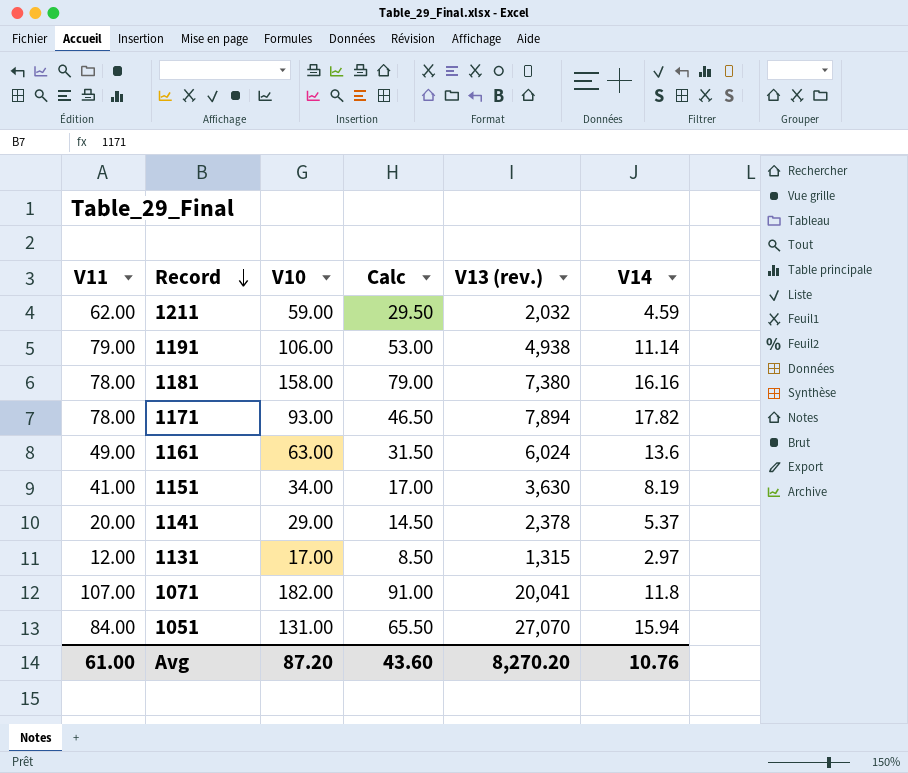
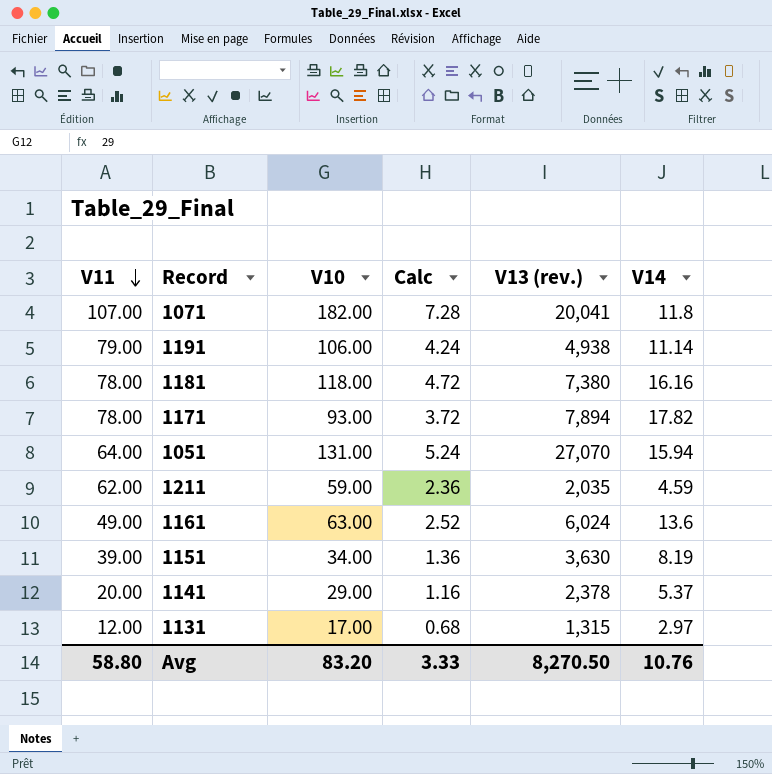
row order: Record descending -> V11 descending
column Calc | formula: [V10] * 0.5 -> [V10] * 0.04
1181 | V10: 158.00 -> 118.00
1051 | V11: 84.00 -> 64.00
1211 | V13 (rev.): 2,032 -> 2,035
1151 | V11: 41.00 -> 39.00
Avg | V11: 61.00 -> 58.80
Avg | V10: 87.20 -> 83.20
Avg | Calc: 43.60 -> 3.33
Avg | V13 (rev.): 8,270.20 -> 8,270.50

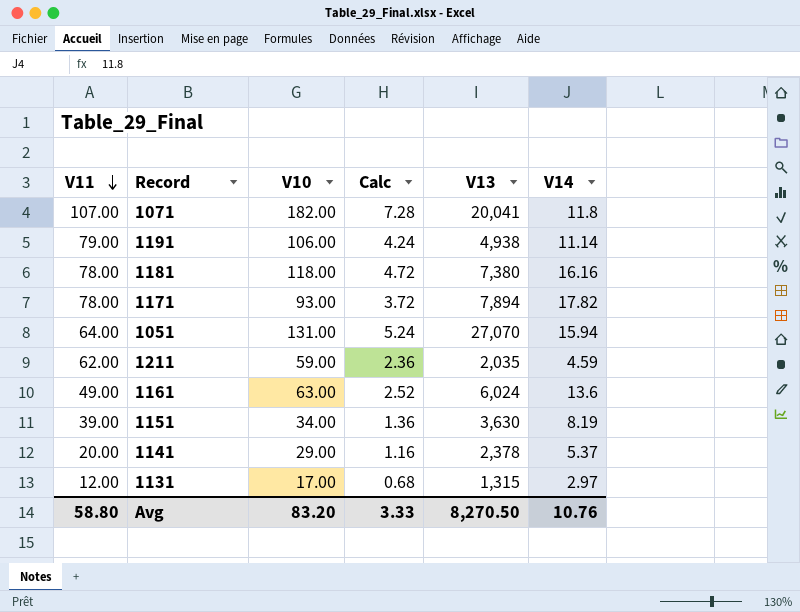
column name: V13 (rev.) -> V13

